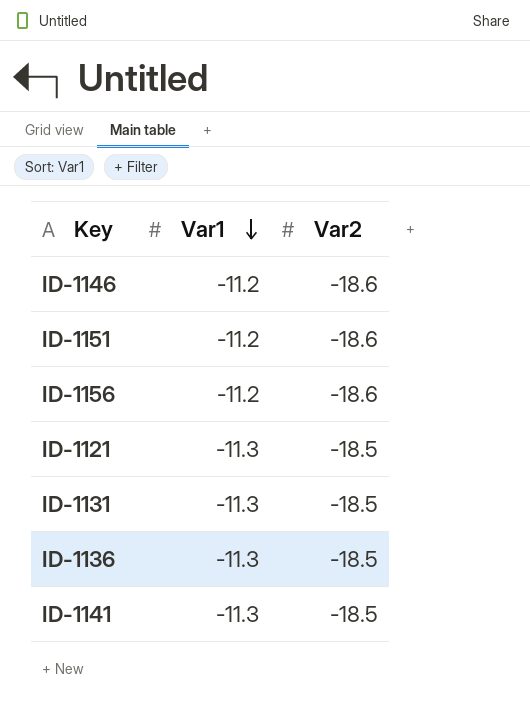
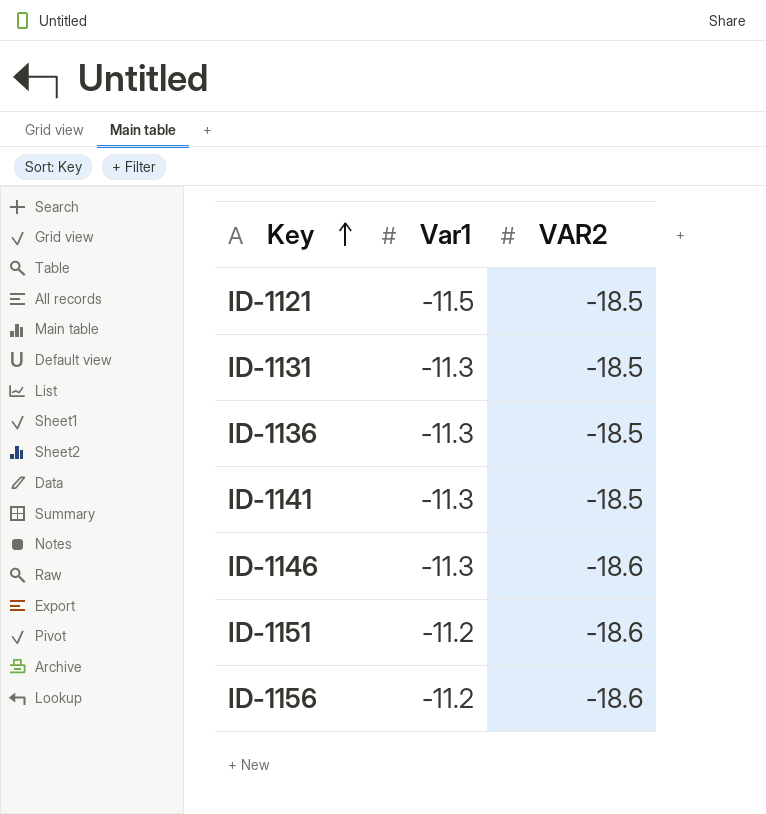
row order: Var1 descending -> Key ascending
column name: Var2 -> VAR2
ID-1121 | Var1: -11.3 -> -11.5
ID-1146 | Var1: -11.2 -> -11.3

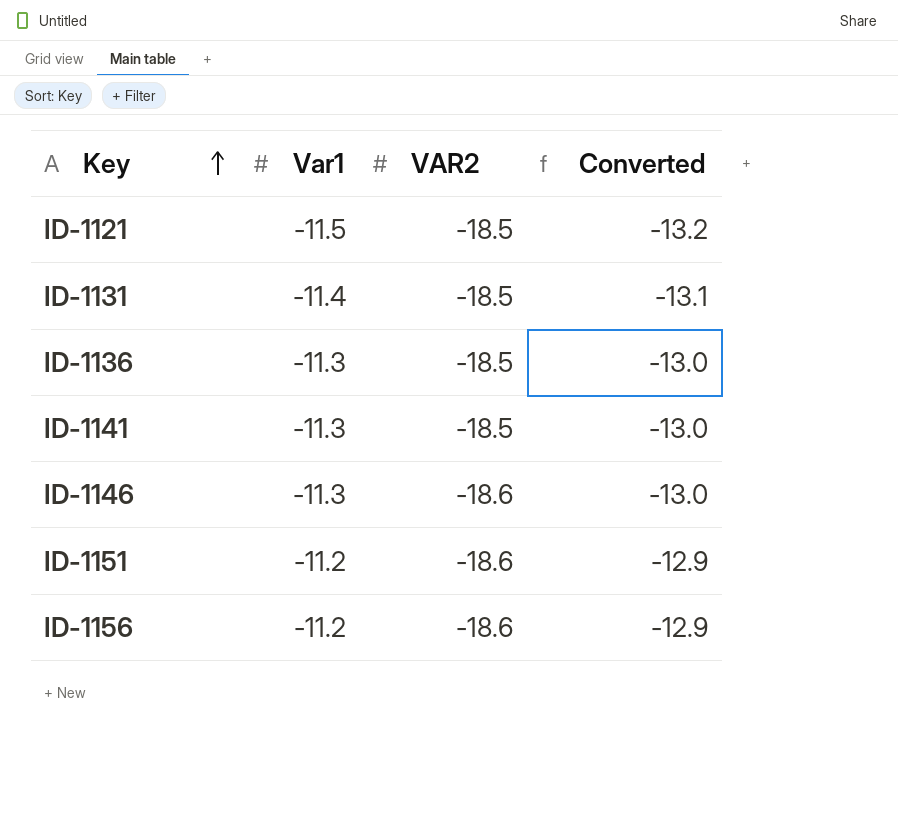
column Converted | formula: none -> [Var1] * 1.15
ID-1131 | Var1: -11.3 -> -11.4

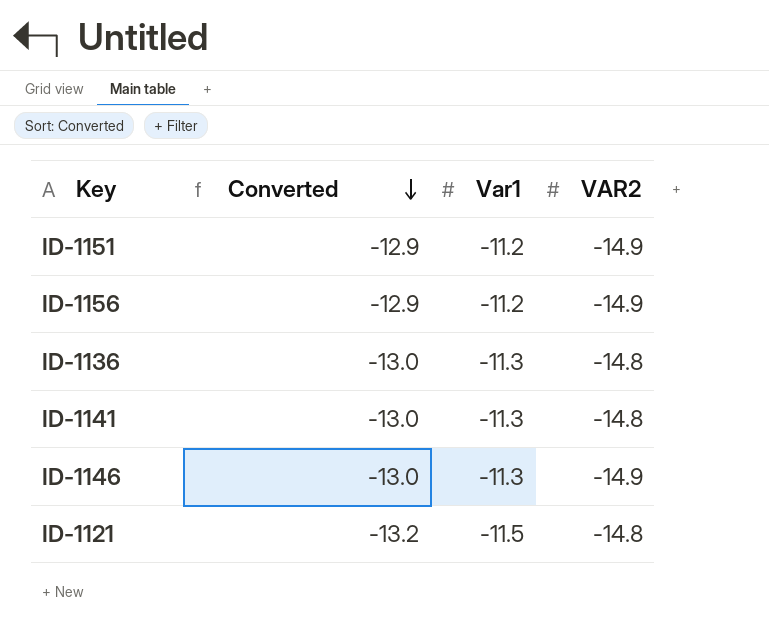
row order: Key ascending -> Converted descending
column Converted | position: 4 -> 2
row ID-1131: -11.4 | -18.5 | -13.1 -> none
ID-1151 | VAR2: -18.6 -> -14.9
ID-1156 | VAR2: -18.6 -> -14.9
ID-1136 | VAR2: -18.5 -> -14.8
ID-1141 | VAR2: -18.5 -> -14.8
ID-1146 | VAR2: -18.6 -> -14.9
ID-1121 | VAR2: -18.5 -> -14.8

